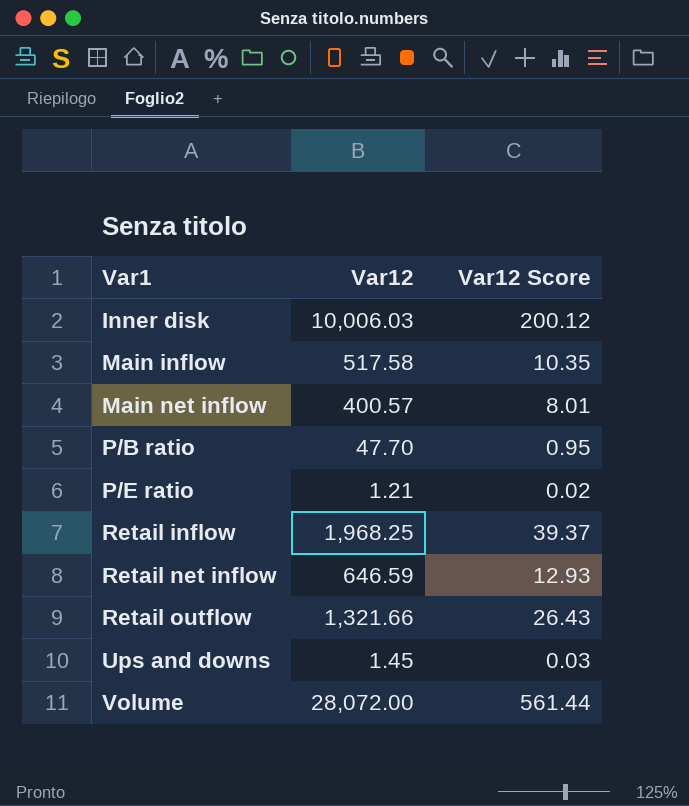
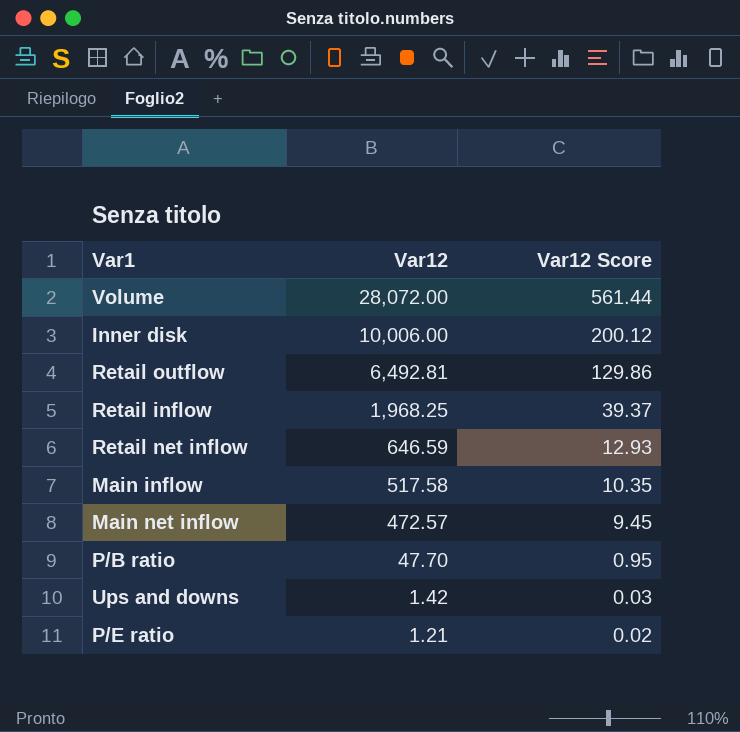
row order: Var1 ascending -> Var12 descending
Inner disk | Var12: 10,006.03 -> 10,006.00
Retail outflow | Var12: 1,321.66 -> 6,492.81
Retail outflow | Var12 Score: 26.43 -> 129.86
Main net inflow | Var12: 400.57 -> 472.57
Main net inflow | Var12 Score: 8.01 -> 9.45
Ups and downs | Var12: 1.45 -> 1.42

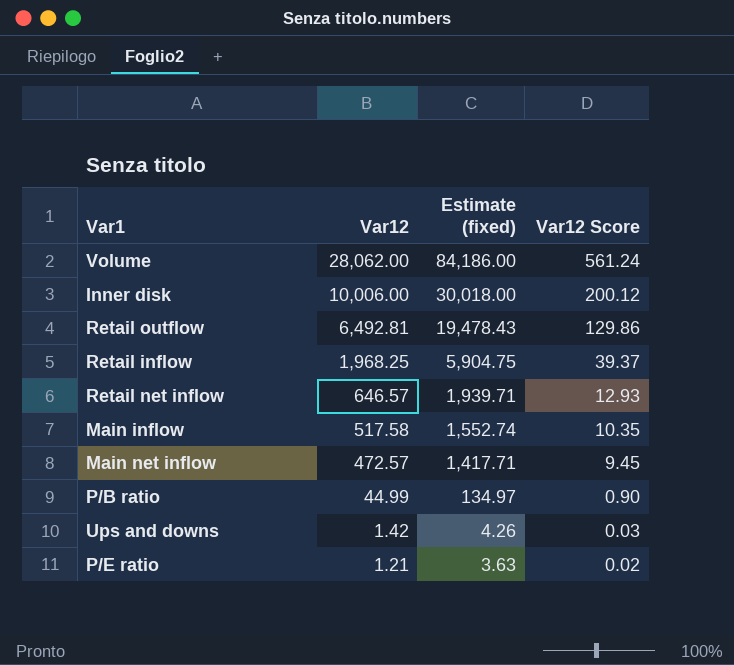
column Estimate (fixed) | formula: none -> [Var12] * 3
Volume | Var12: 28,072.00 -> 28,062.00
Volume | Var12 Score: 561.44 -> 561.24
Retail net inflow | Var12: 646.59 -> 646.57
P/B ratio | Var12: 47.70 -> 44.99
P/B ratio | Var12 Score: 0.95 -> 0.90

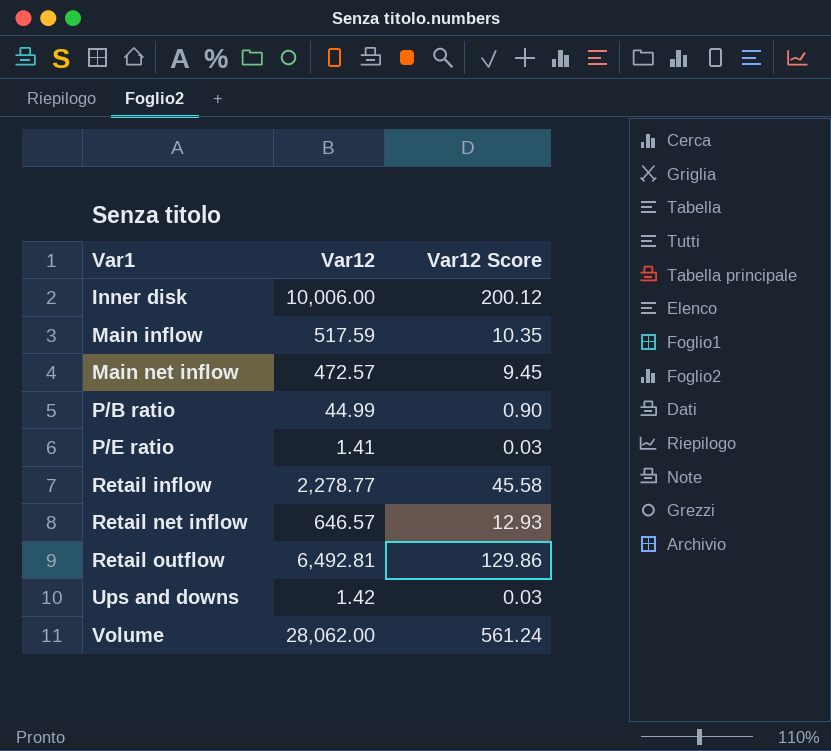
row order: Var12 descending -> Var1 ascending
column Estimate (fixed) | formula: [Var12] * 3 -> none
Main inflow | Var12: 517.58 -> 517.59
P/E ratio | Var12: 1.21 -> 1.41
P/E ratio | Var12 Score: 0.02 -> 0.03
Retail inflow | Var12: 1,968.25 -> 2,278.77
Retail inflow | Var12 Score: 39.37 -> 45.58

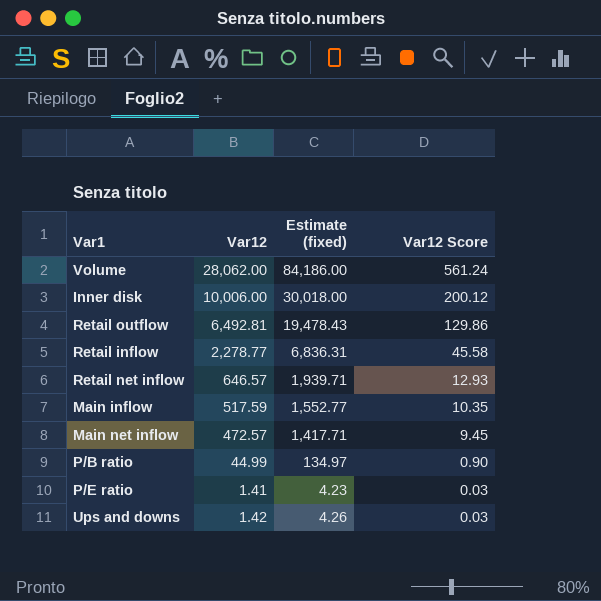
row order: Var1 ascending -> Var12 Score descending
column Estimate (fixed) | formula: none -> [Var12] * 3

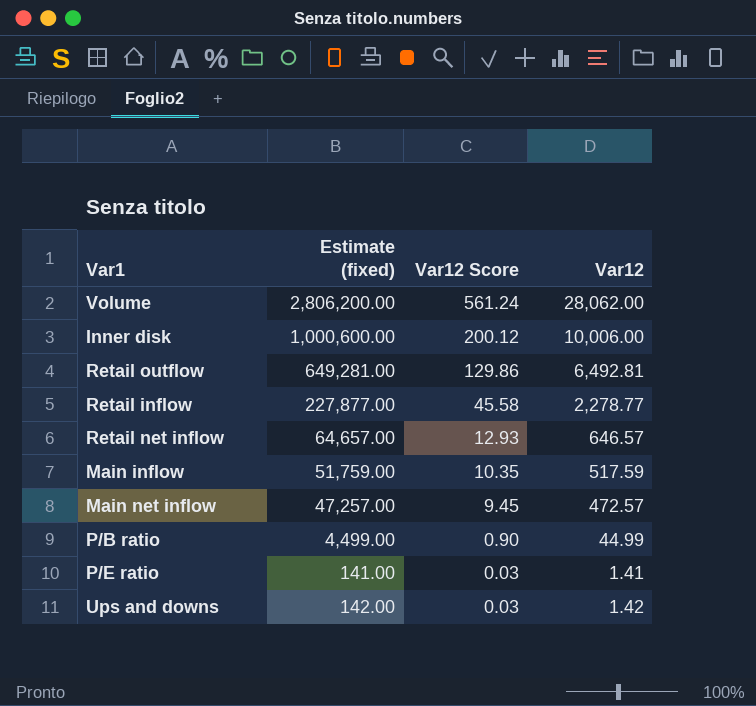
column Estimate (fixed) | formula: [Var12] * 3 -> [Var12] * 100
column Var12 | position: 2 -> 4

